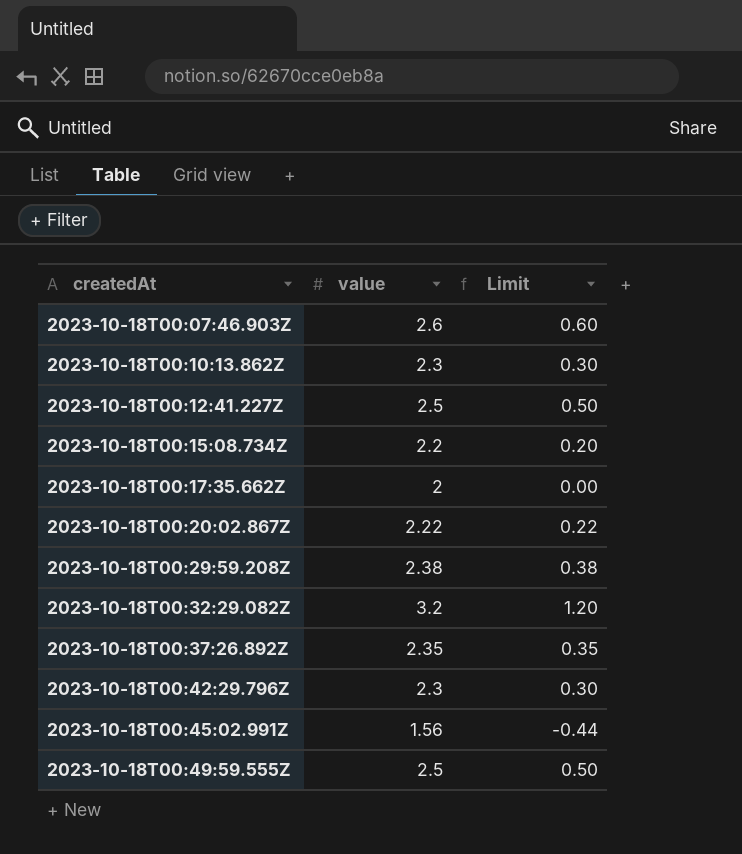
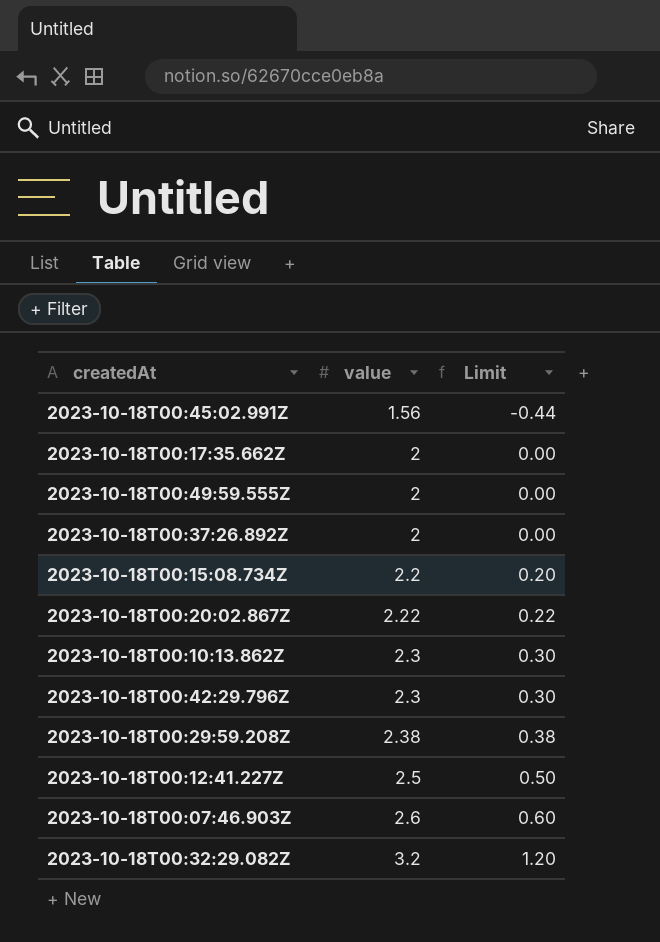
row order: createdAt ascending -> value ascending
2023-10-18T00:49:59.555Z | value: 2.5 -> 2
2023-10-18T00:49:59.555Z | Limit: 0.50 -> 0.00
2023-10-18T00:37:26.892Z | value: 2.35 -> 2
2023-10-18T00:37:26.892Z | Limit: 0.35 -> 0.00

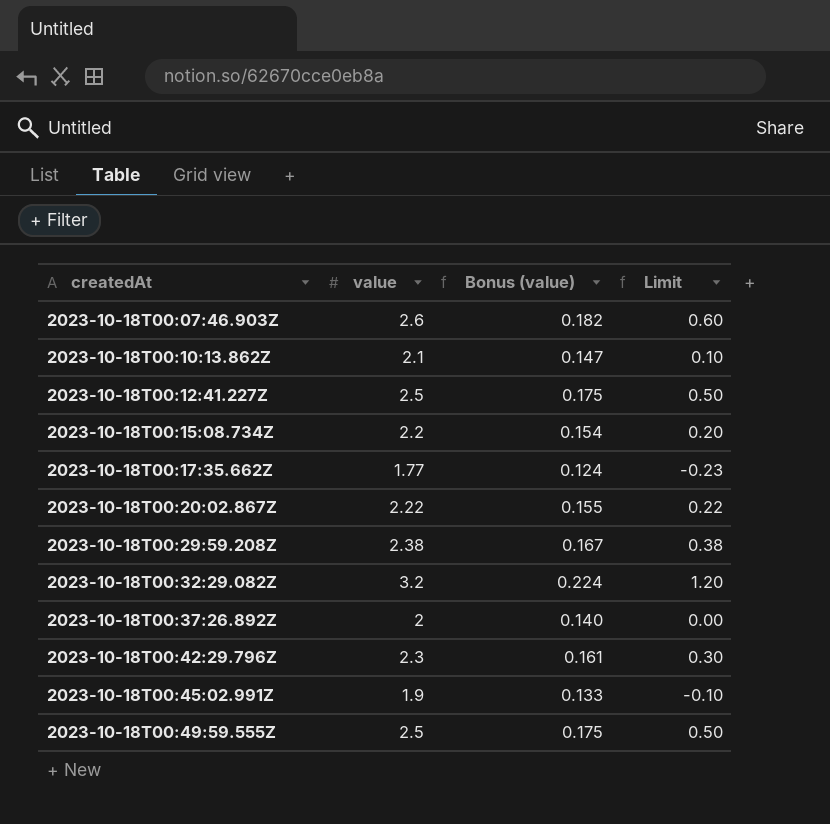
row order: value ascending -> createdAt ascending
column Bonus (value) | formula: none -> [value] * 0.07
2023-10-18T00:10:13.862Z | value: 2.3 -> 2.1
2023-10-18T00:10:13.862Z | Limit: 0.30 -> 0.10
2023-10-18T00:17:35.662Z | value: 2 -> 1.77
2023-10-18T00:17:35.662Z | Limit: 0.00 -> -0.23
2023-10-18T00:45:02.991Z | value: 1.56 -> 1.9
2023-10-18T00:45:02.991Z | Limit: -0.44 -> -0.10
2023-10-18T00:49:59.555Z | value: 2 -> 2.5
2023-10-18T00:49:59.555Z | Limit: 0.00 -> 0.50

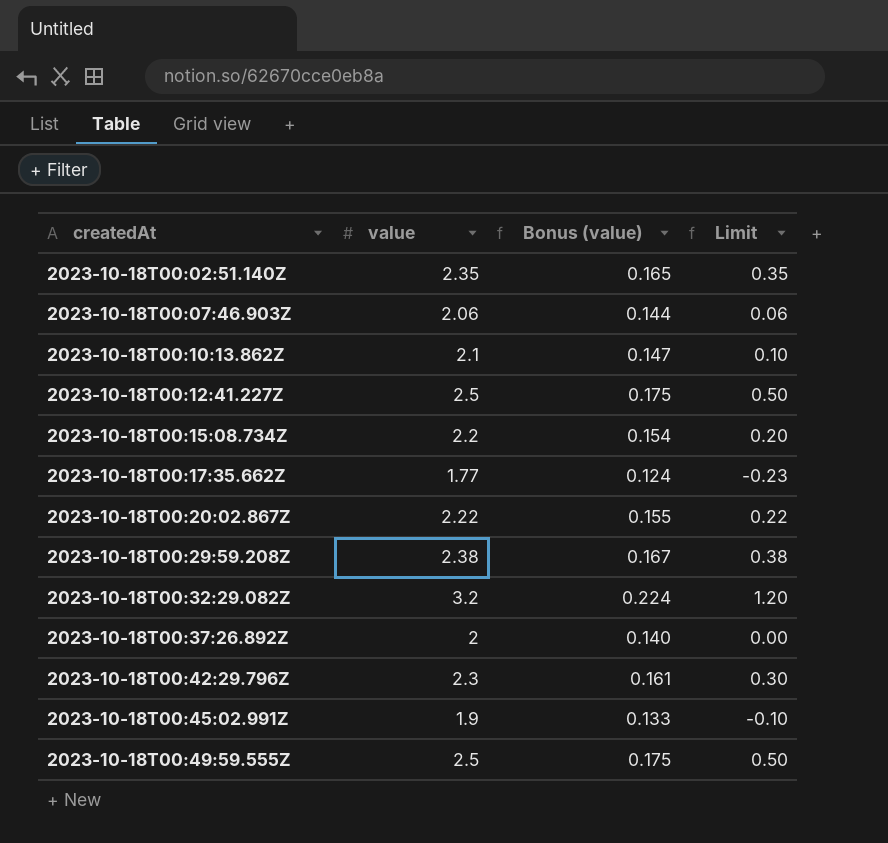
row 2023-10-18T00:02:51.140Z: none -> 2.35 | 0.165 | 0.35
2023-10-18T00:07:46.903Z | value: 2.6 -> 2.06
2023-10-18T00:07:46.903Z | Bonus (value): 0.182 -> 0.144
2023-10-18T00:07:46.903Z | Limit: 0.60 -> 0.06

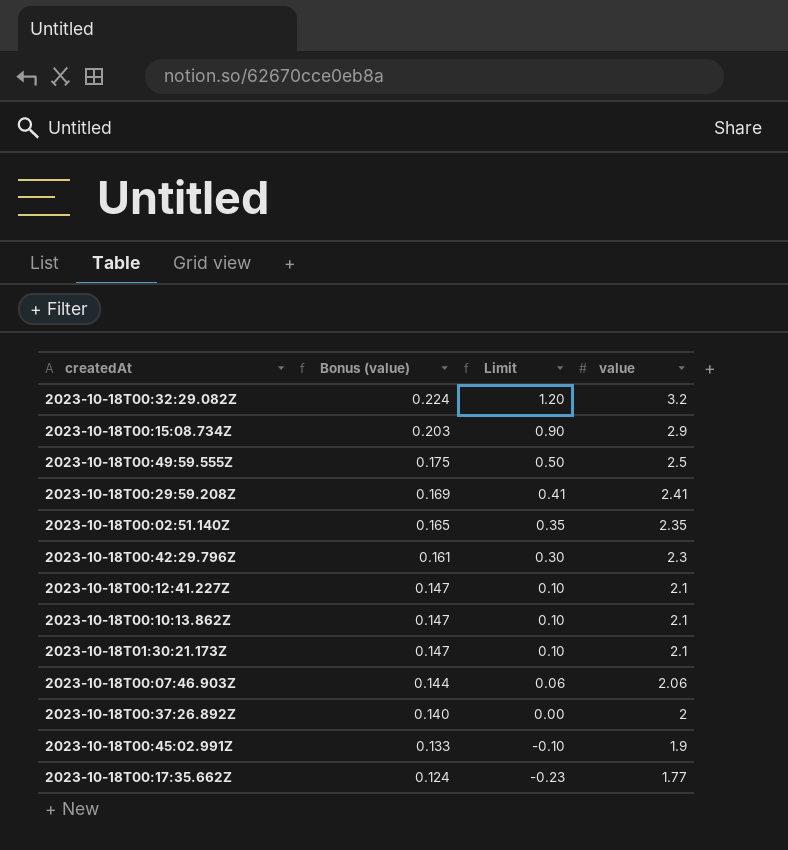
row order: createdAt ascending -> Bonus (value) descending
column value | position: 2 -> 4
row 2023-10-18T00:20:02.867Z: 2.22 | 0.155 | 0.22 -> none
2023-10-18T00:15:08.734Z | Bonus (value): 0.154 -> 0.203
2023-10-18T00:15:08.734Z | Limit: 0.20 -> 0.90
2023-10-18T00:15:08.734Z | value: 2.2 -> 2.9
2023-10-18T00:29:59.208Z | Bonus (value): 0.167 -> 0.169
2023-10-18T00:29:59.208Z | Limit: 0.38 -> 0.41
2023-10-18T00:29:59.208Z | value: 2.38 -> 2.41
2023-10-18T00:12:41.227Z | Bonus (value): 0.175 -> 0.147
2023-10-18T00:12:41.227Z | Limit: 0.50 -> 0.10
2023-10-18T00:12:41.227Z | value: 2.5 -> 2.1
row 2023-10-18T01:30:21.173Z: none -> 0.147 | 0.10 | 2.1

